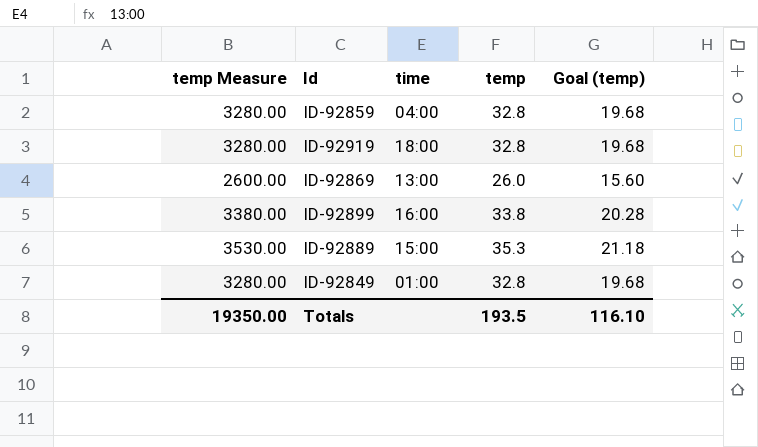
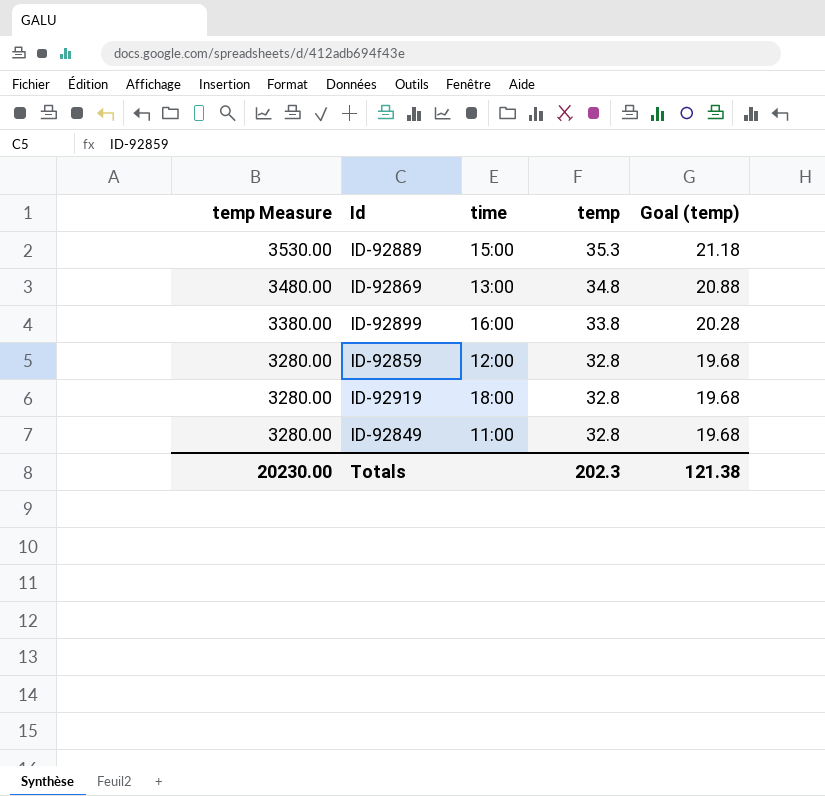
row order: none -> temp Measure descending
ID-92869 | temp Measure: 2600.00 -> 3480.00
ID-92869 | temp: 26.0 -> 34.8
ID-92869 | Goal (temp): 15.60 -> 20.88
ID-92859 | time: 04:00 -> 12:00
ID-92849 | time: 01:00 -> 11:00
Totals | temp Measure: 19350.00 -> 20230.00
Totals | temp: 193.5 -> 202.3
Totals | Goal (temp): 116.10 -> 121.38

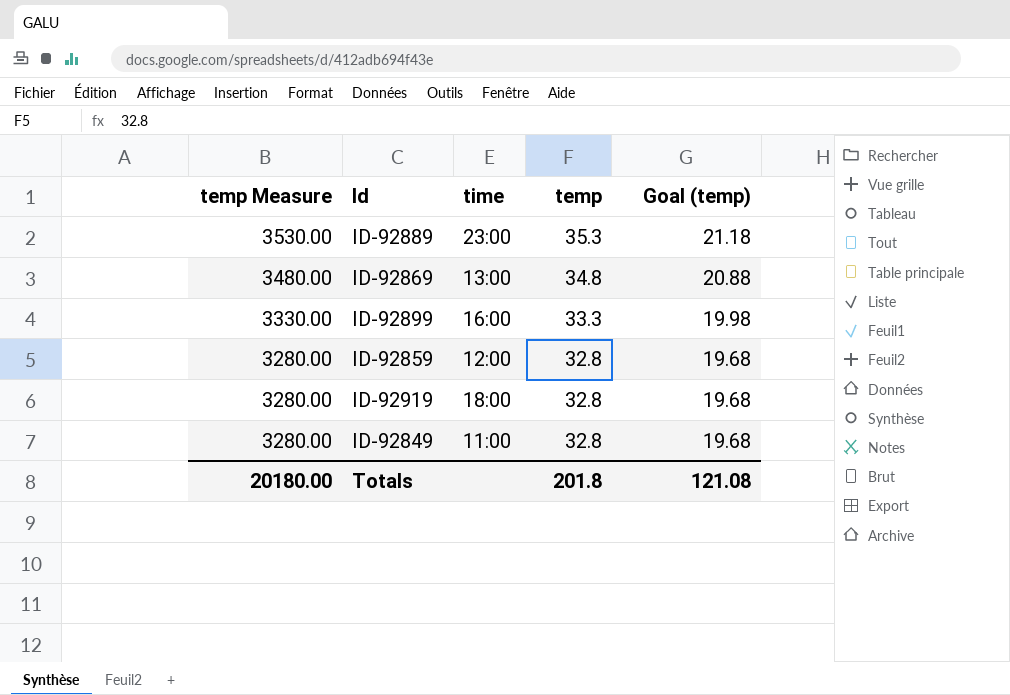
ID-92889 | time: 15:00 -> 23:00
ID-92899 | temp Measure: 3380.00 -> 3330.00
ID-92899 | temp: 33.8 -> 33.3
ID-92899 | Goal (temp): 20.28 -> 19.98
Totals | temp Measure: 20230.00 -> 20180.00
Totals | temp: 202.3 -> 201.8
Totals | Goal (temp): 121.38 -> 121.08

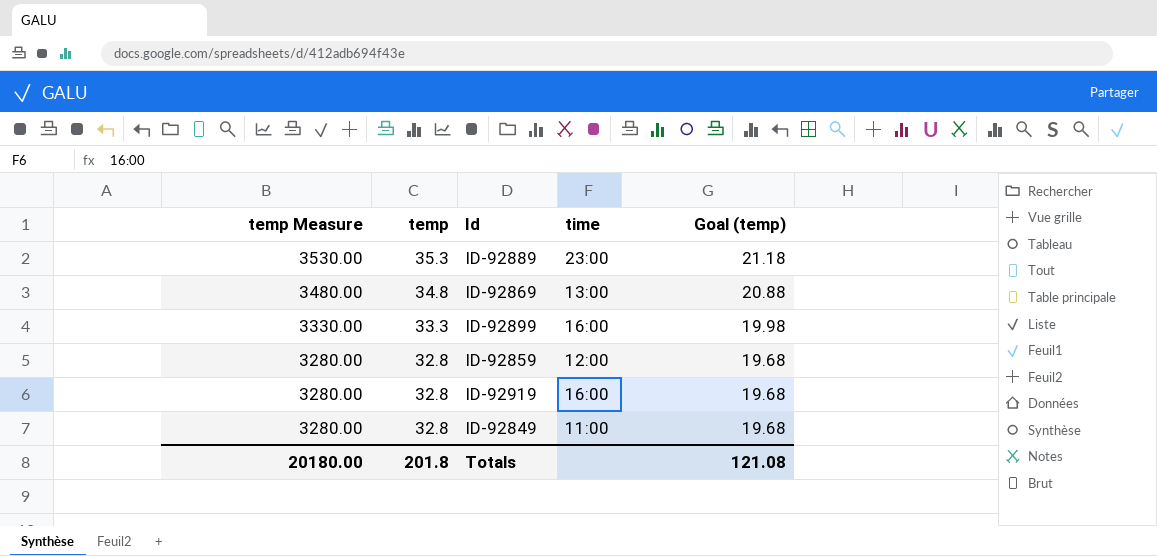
column temp | position: 4 -> 2
ID-92919 | time: 18:00 -> 16:00

